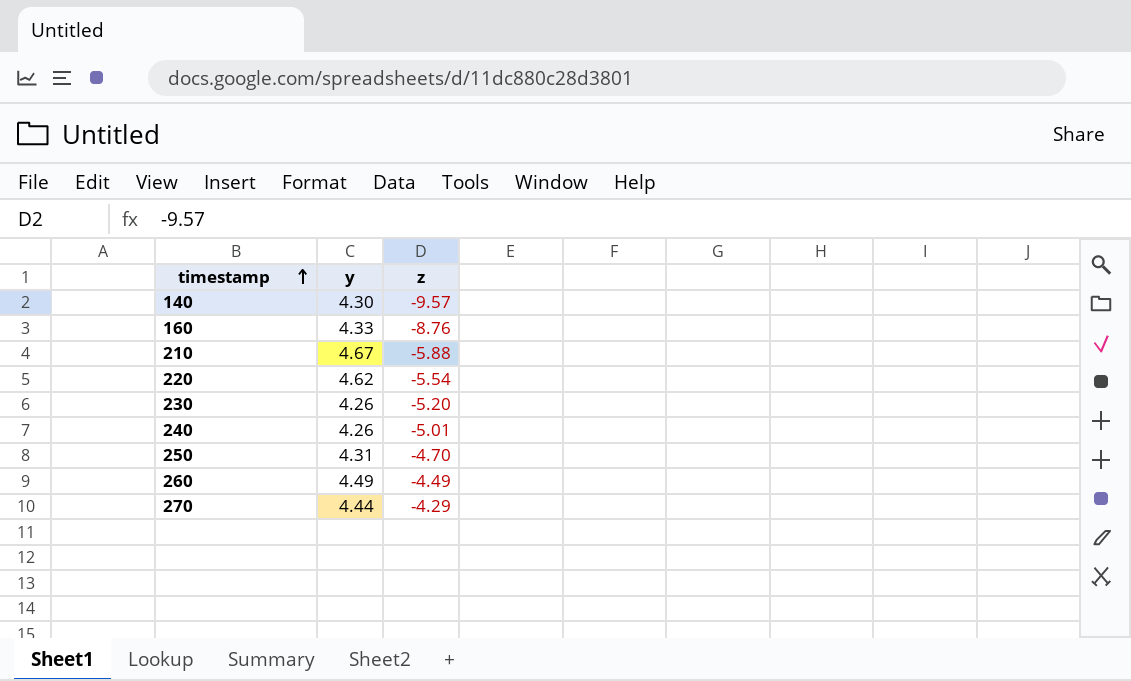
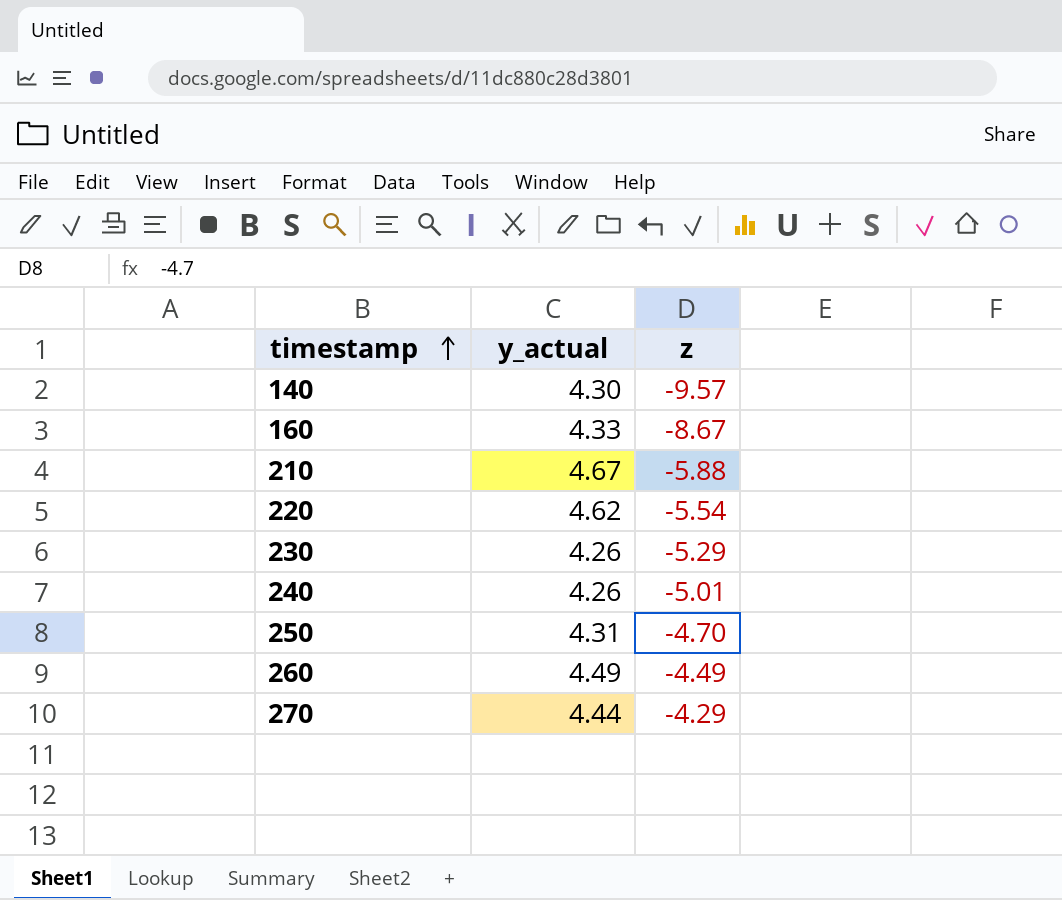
column name: y -> y_actual
160 | z: -8.76 -> -8.67
230 | z: -5.20 -> -5.29

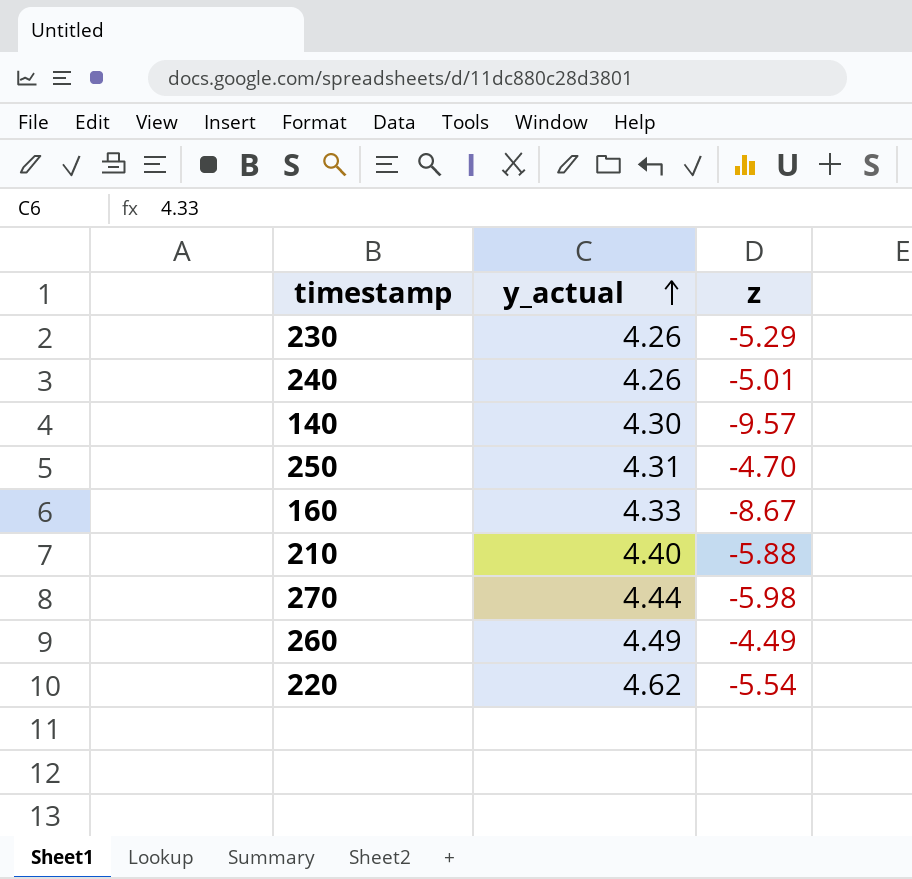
row order: timestamp ascending -> y_actual ascending
210 | y_actual: 4.67 -> 4.40
270 | z: -4.29 -> -5.98

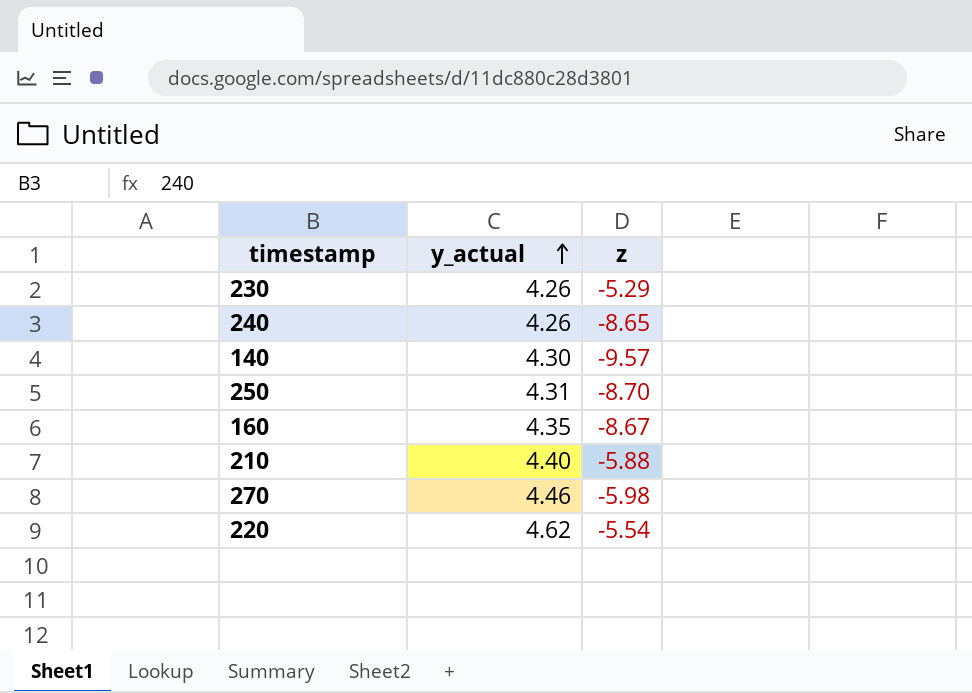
row 260: 4.49 | -4.49 -> none
240 | z: -5.01 -> -8.65
250 | z: -4.70 -> -8.70
160 | y_actual: 4.33 -> 4.35
270 | y_actual: 4.44 -> 4.46

